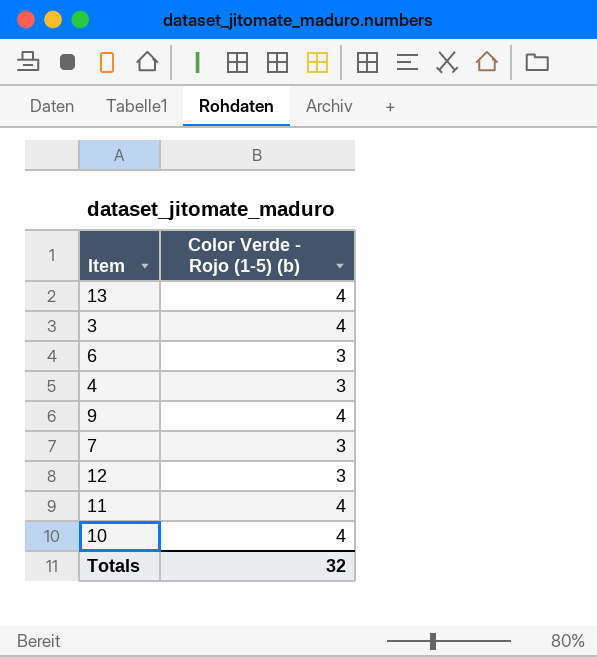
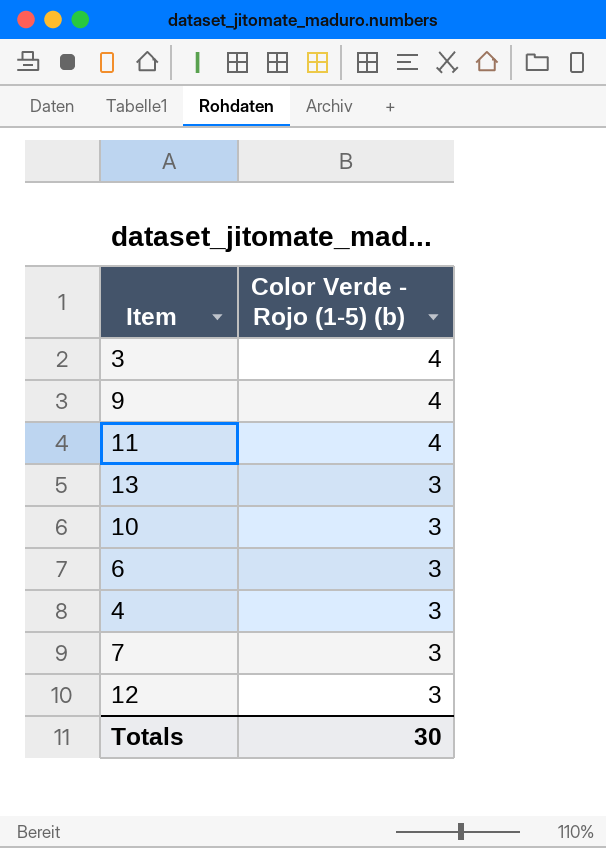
row order: none -> Color Verde - Rojo (1-5) (b) descending
13 | Color Verde - Rojo (1-5) (b): 4 -> 3
10 | Color Verde - Rojo (1-5) (b): 4 -> 3
Totals | Color Verde - Rojo (1-5) (b): 32 -> 30

